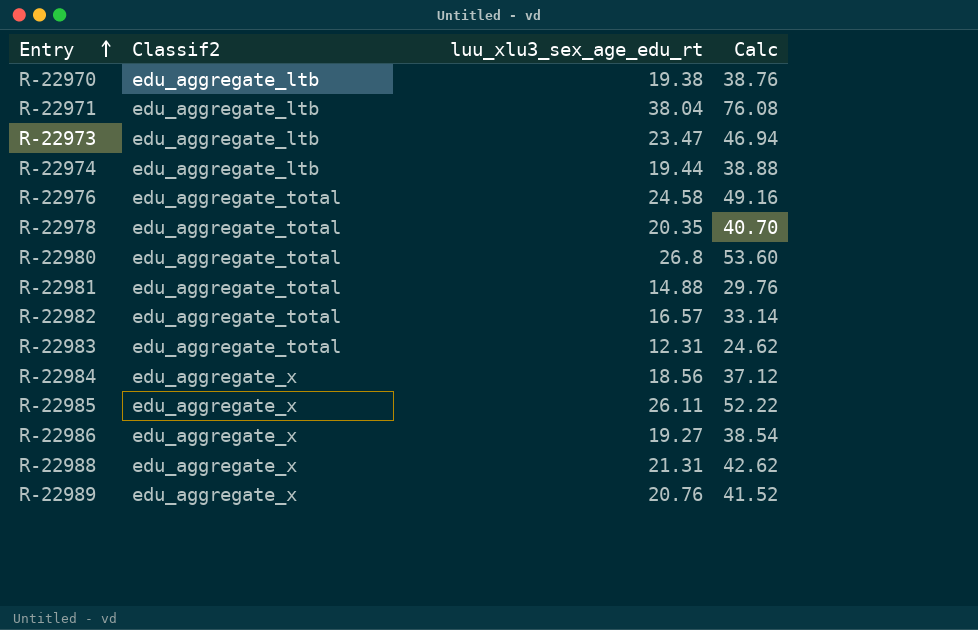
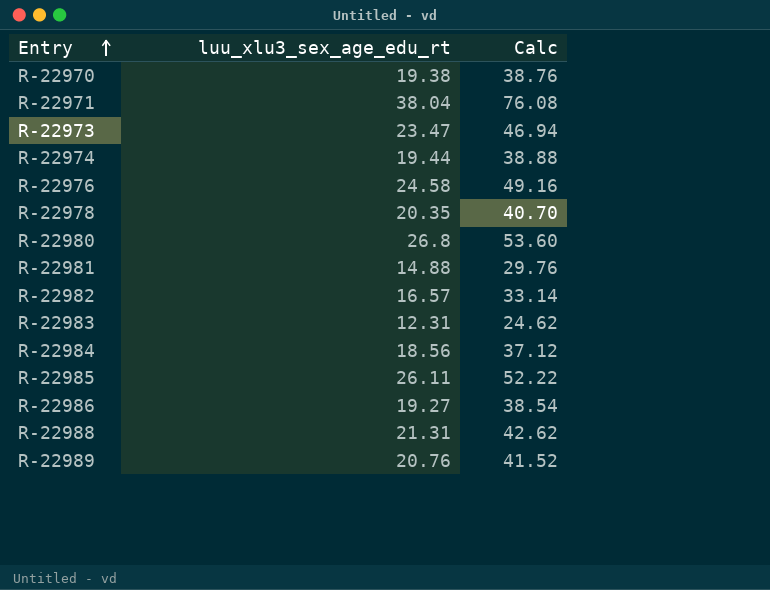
column Classif2 | position: 2 -> none

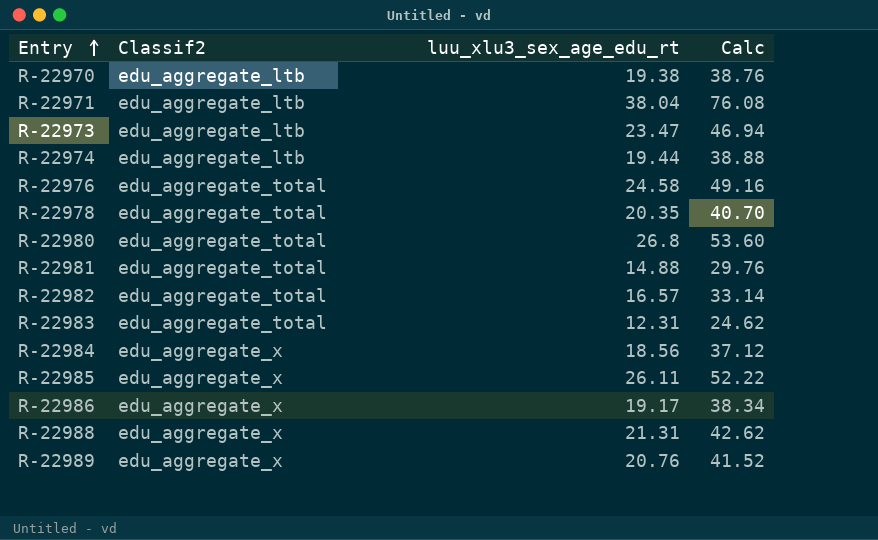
column Classif2 | position: none -> 2
R-22986 | luu_xlu3_sex_age_edu_rt: 19.27 -> 19.17
R-22986 | Calc: 38.54 -> 38.34

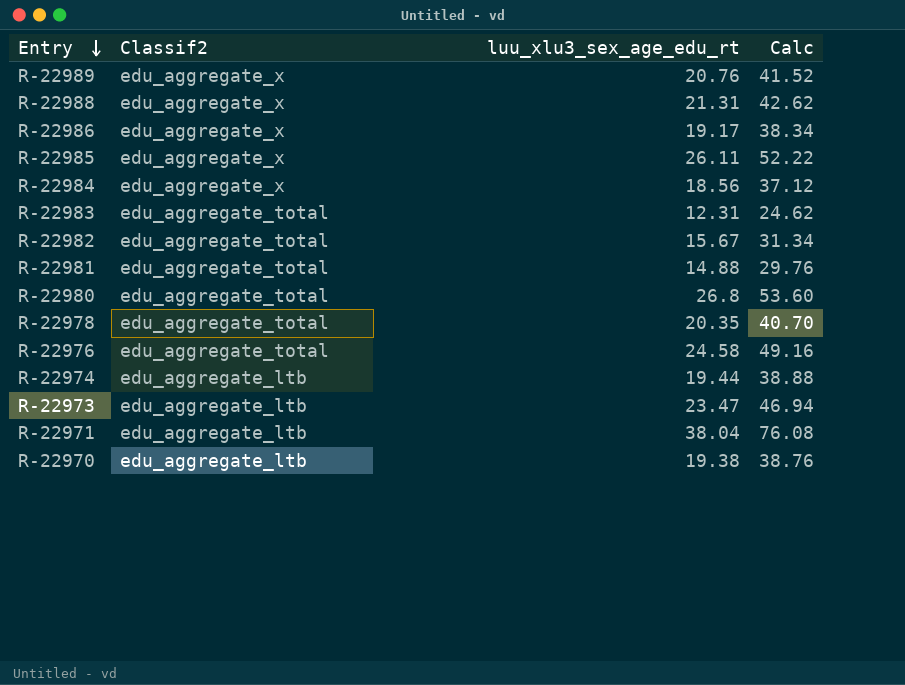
row order: Entry ascending -> Entry descending
R-22982 | luu_xlu3_sex_age_edu_rt: 16.57 -> 15.67
R-22982 | Calc: 33.14 -> 31.34

